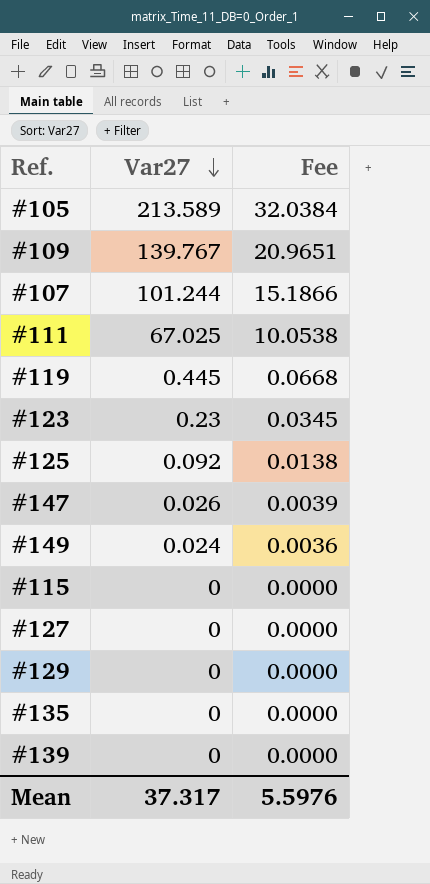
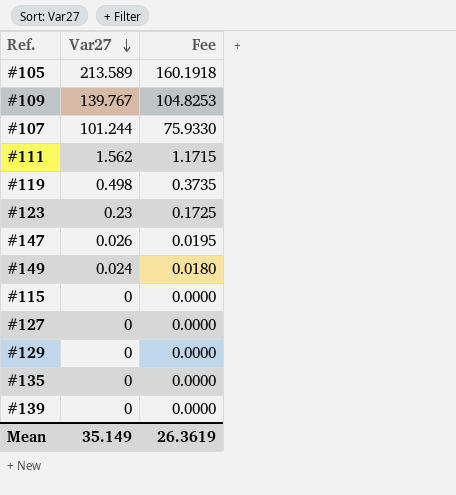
column Fee | formula: [Var27] * 0.15 -> [Var27] * 0.75
row #125: 0.092 | 0.0138 -> none
#111 | Var27: 67.025 -> 1.562
#119 | Var27: 0.445 -> 0.498
Mean | Var27: 37.317 -> 35.149
Mean | Fee: 5.5976 -> 26.3619

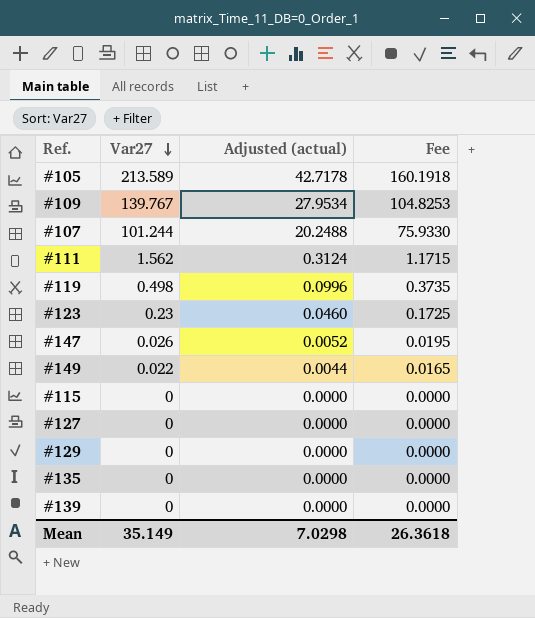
column Adjusted (actual) | formula: none -> [Var27] * 0.2
#149 | Var27: 0.024 -> 0.022
#149 | Fee: 0.0180 -> 0.0165
Mean | Fee: 26.3619 -> 26.3618

